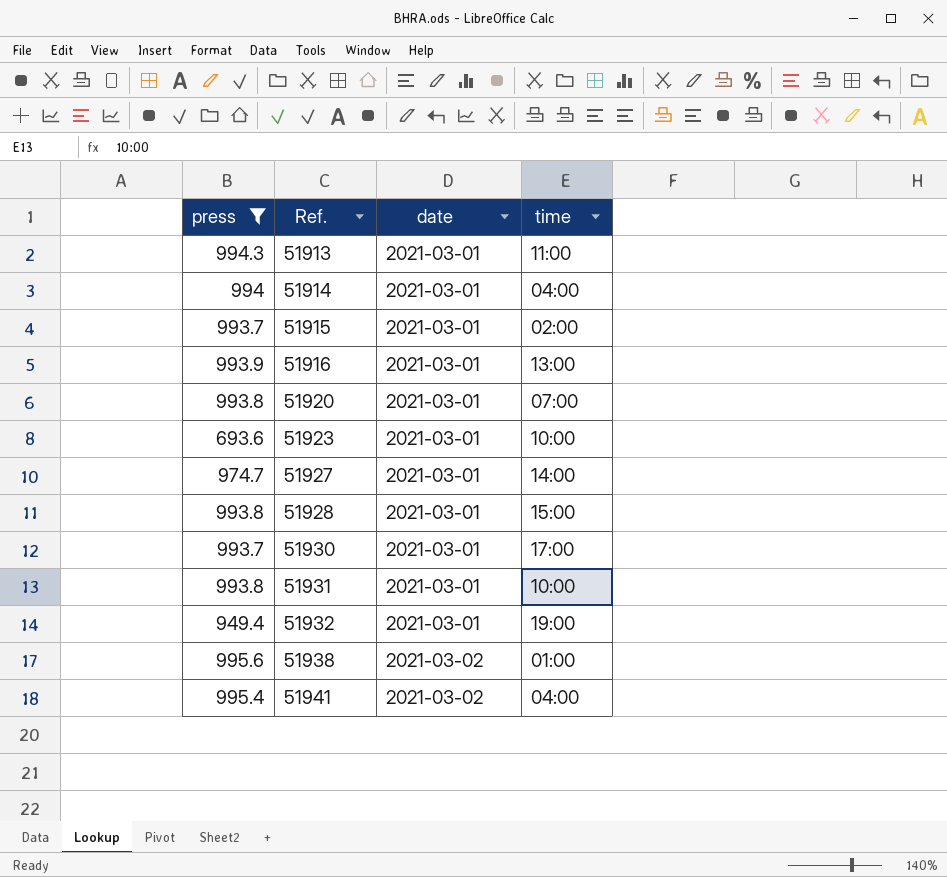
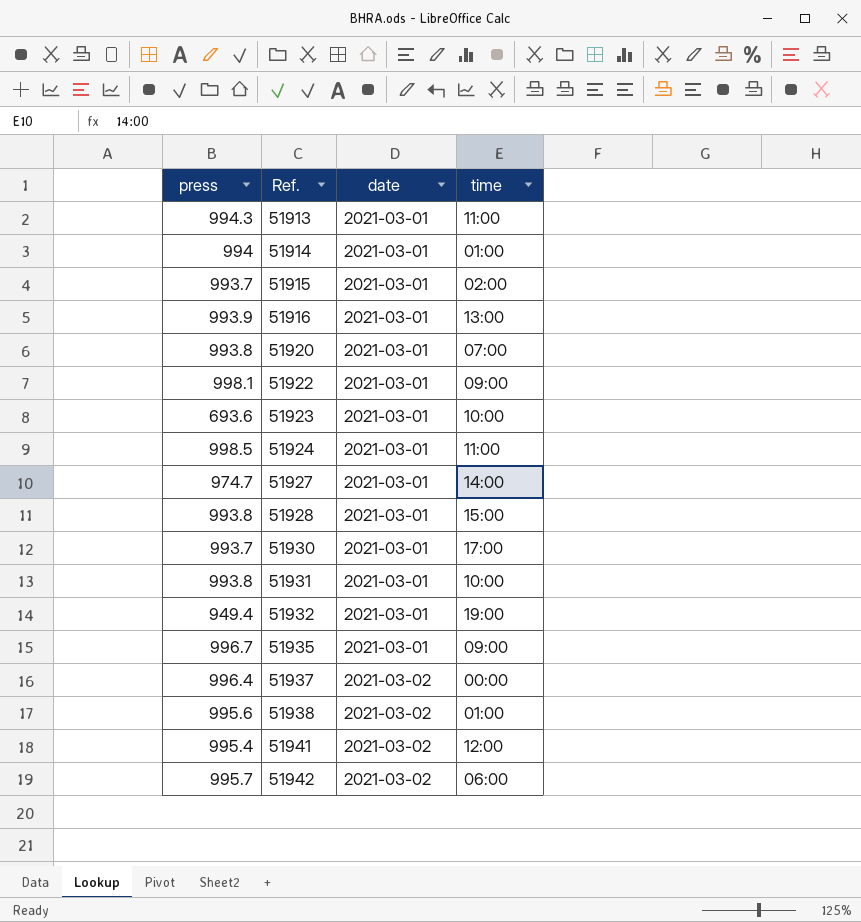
filter: press <= 995.6 -> none
51914 | time: 04:00 -> 01:00
51941 | time: 04:00 -> 12:00

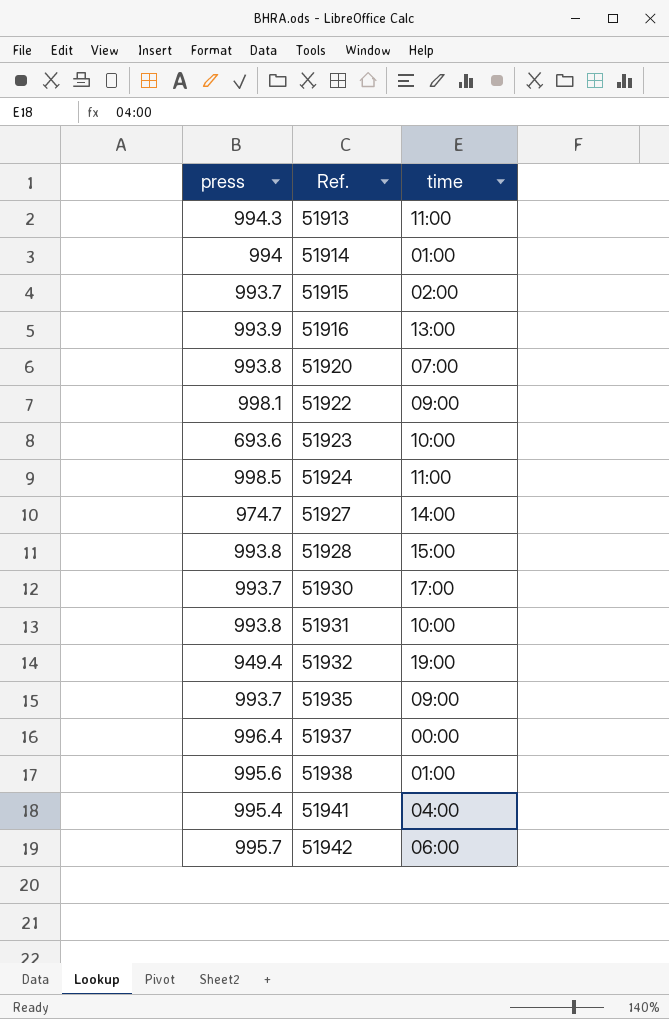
column date | position: 3 -> none
51935 | press: 996.7 -> 993.7
51941 | time: 12:00 -> 04:00

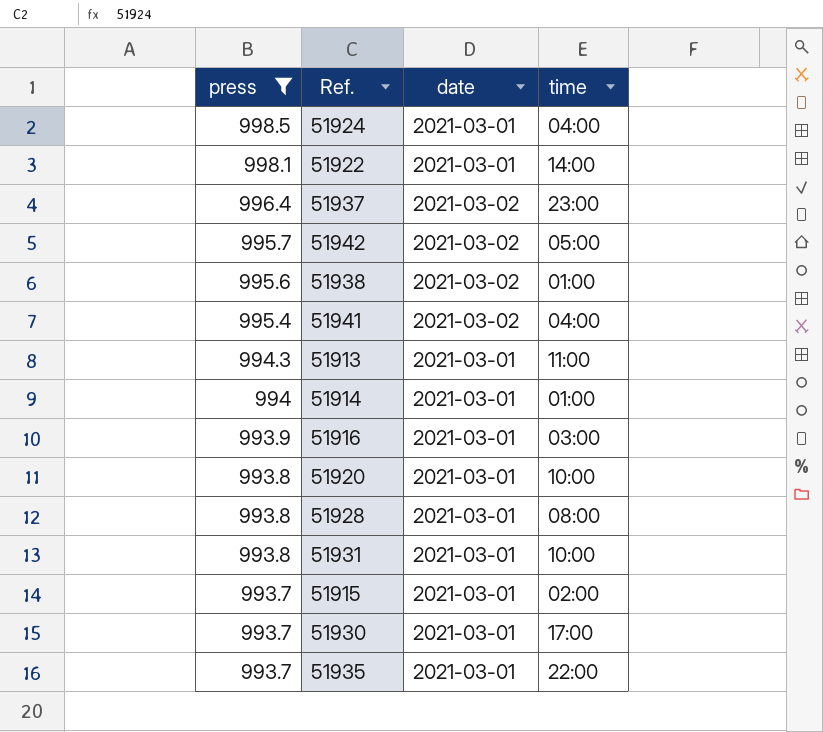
filter: none -> press >= 993.7
row order: Ref. ascending -> press descending
column date | position: none -> 3
51924 | time: 11:00 -> 04:00
51922 | time: 09:00 -> 14:00
51937 | time: 00:00 -> 23:00
51942 | time: 06:00 -> 05:00
51916 | time: 13:00 -> 03:00
51920 | time: 07:00 -> 10:00
51928 | time: 15:00 -> 08:00
51935 | time: 09:00 -> 22:00

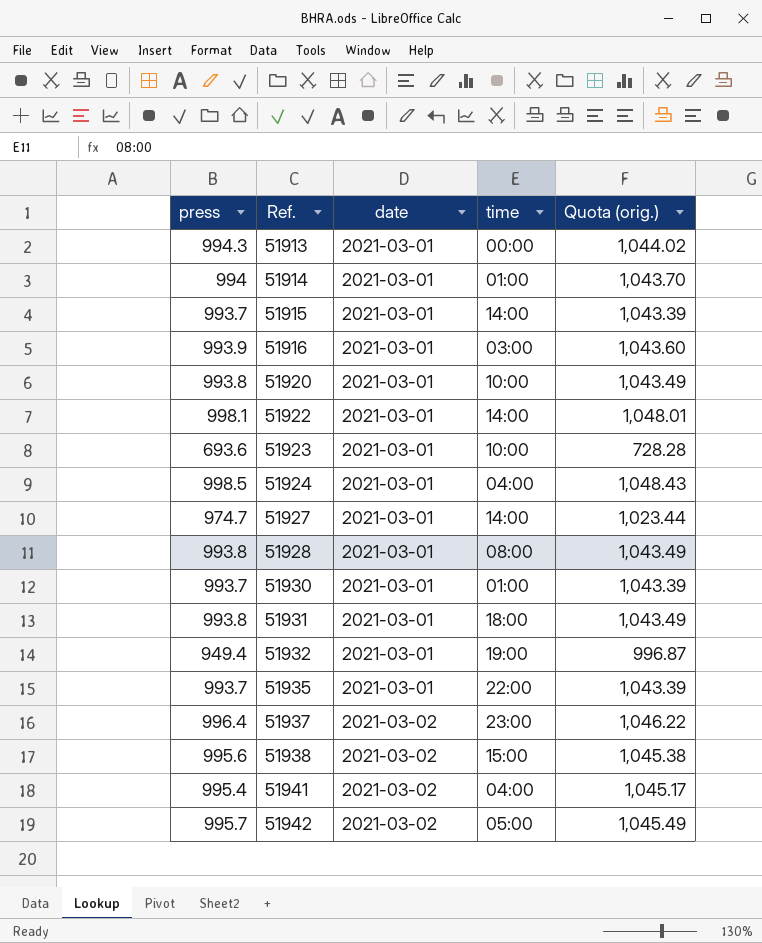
filter: press >= 993.7 -> none
row order: press descending -> Ref. ascending
column Quota (orig.) | formula: none -> [press] * 1.05
51913 | time: 11:00 -> 00:00
51915 | time: 02:00 -> 14:00
51930 | time: 17:00 -> 01:00
51931 | time: 10:00 -> 18:00
51938 | time: 01:00 -> 15:00

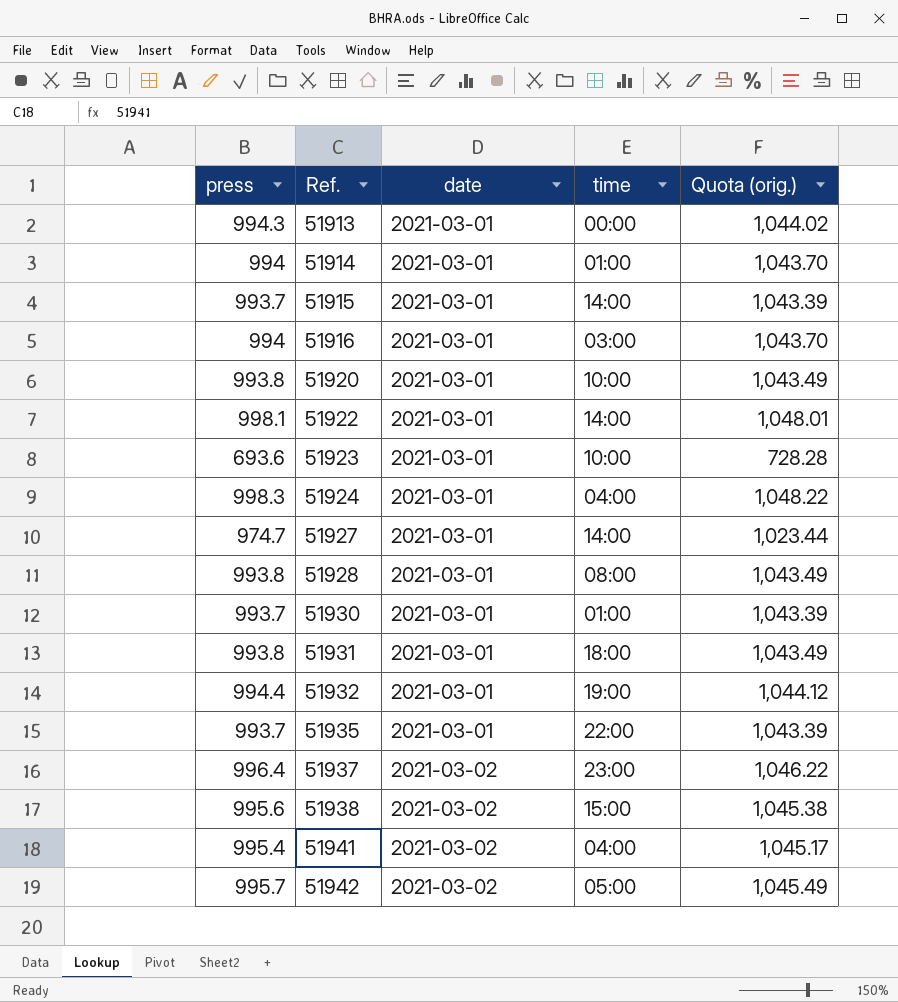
51916 | press: 993.9 -> 994
51916 | Quota (orig.): 1,043.60 -> 1,043.70
51924 | press: 998.5 -> 998.3
51924 | Quota (orig.): 1,048.43 -> 1,048.22
51932 | press: 949.4 -> 994.4
51932 | Quota (orig.): 996.87 -> 1,044.12

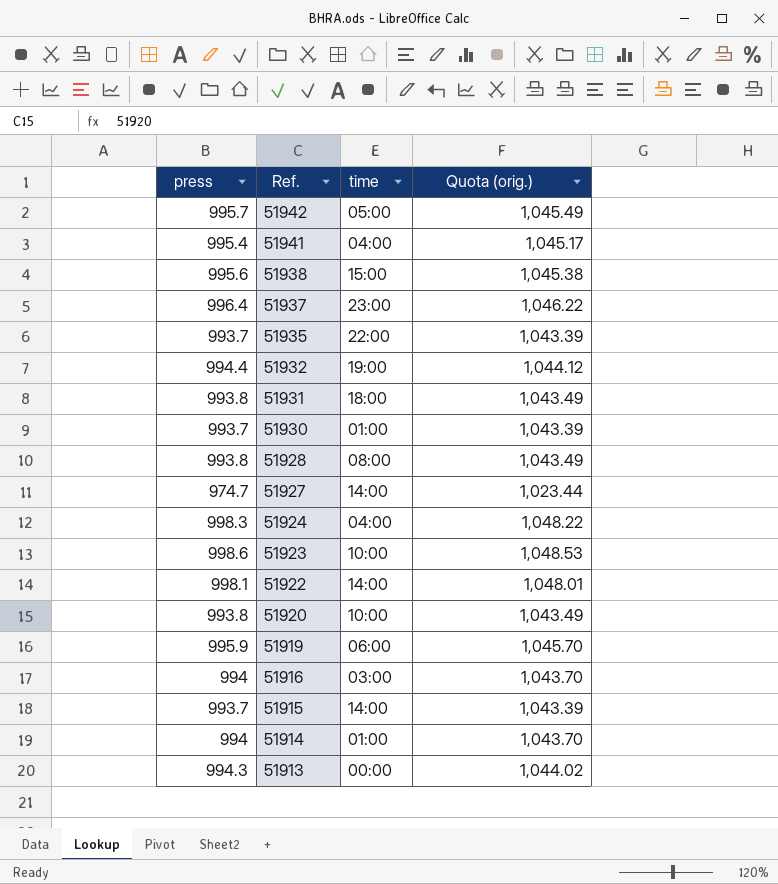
row order: Ref. ascending -> Ref. descending
column date | position: 3 -> none
51923 | press: 693.6 -> 998.6
51923 | Quota (orig.): 728.28 -> 1,048.53
row 51919: none -> 995.9 | 06:00 | 1,045.70

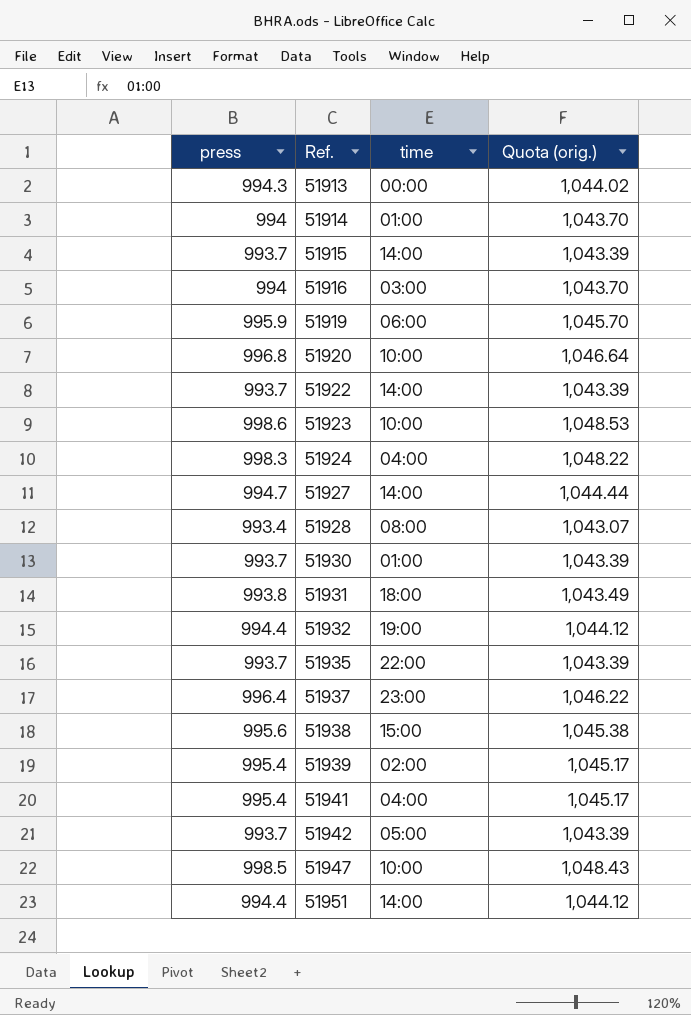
row order: Ref. descending -> Ref. ascending
51920 | press: 993.8 -> 996.8
51920 | Quota (orig.): 1,043.49 -> 1,046.64
51922 | press: 998.1 -> 993.7
51922 | Quota (orig.): 1,048.01 -> 1,043.39
51927 | press: 974.7 -> 994.7
51927 | Quota (orig.): 1,023.44 -> 1,044.44
51928 | press: 993.8 -> 993.4
51928 | Quota (orig.): 1,043.49 -> 1,043.07
row 51939: none -> 995.4 | 02:00 | 1,045.17
51942 | press: 995.7 -> 993.7
51942 | Quota (orig.): 1,045.49 -> 1,043.39
row 51947: none -> 998.5 | 10:00 | 1,048.43
row 51951: none -> 994.4 | 14:00 | 1,044.12

